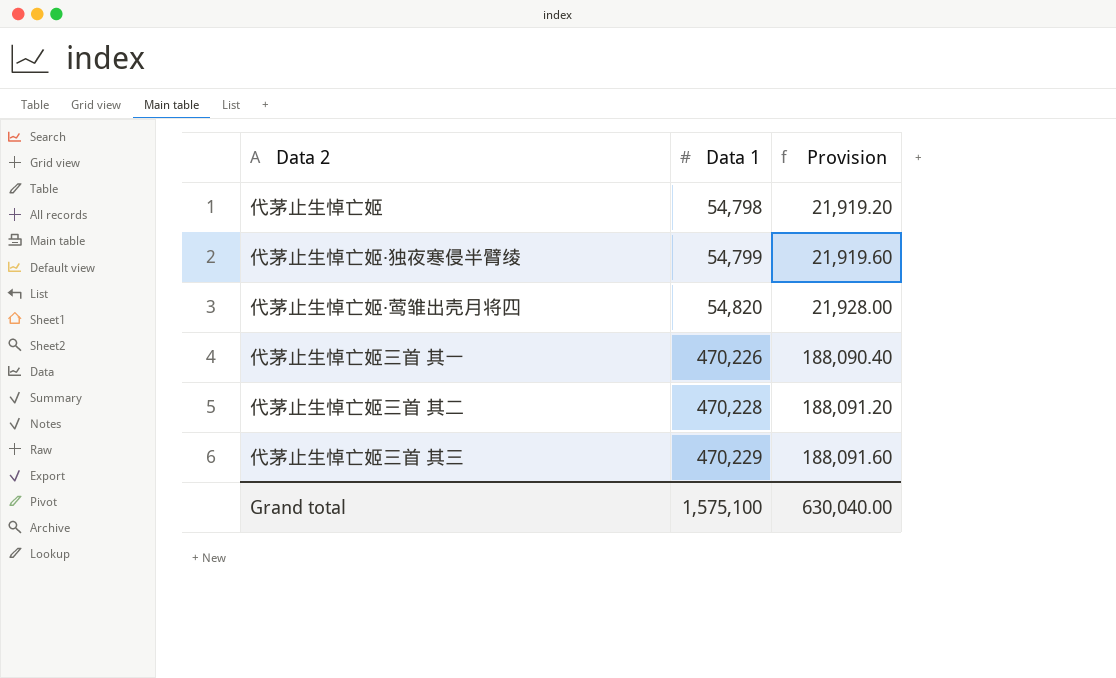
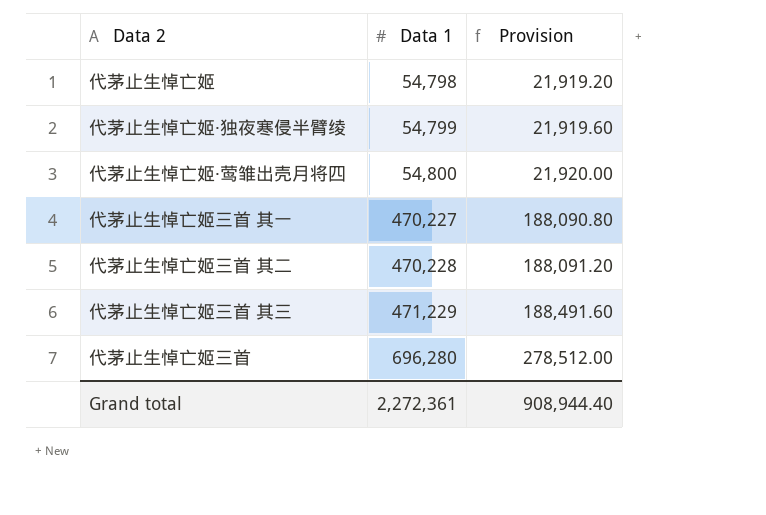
代茅止生悼亡姬·莺雏出壳月将四 | Data 1: 54,820 -> 54,800
代茅止生悼亡姬·莺雏出壳月将四 | Provision: 21,928.00 -> 21,920.00
代茅止生悼亡姬三首 其一 | Data 1: 470,226 -> 470,227
代茅止生悼亡姬三首 其一 | Provision: 188,090.40 -> 188,090.80
代茅止生悼亡姬三首 其三 | Data 1: 470,229 -> 471,229
代茅止生悼亡姬三首 其三 | Provision: 188,091.60 -> 188,491.60
row 代茅止生悼亡姬三首: none -> 696,280 | 278,512.00
Grand total | Data 1: 1,575,100 -> 2,272,361
Grand total | Provision: 630,040.00 -> 908,944.40

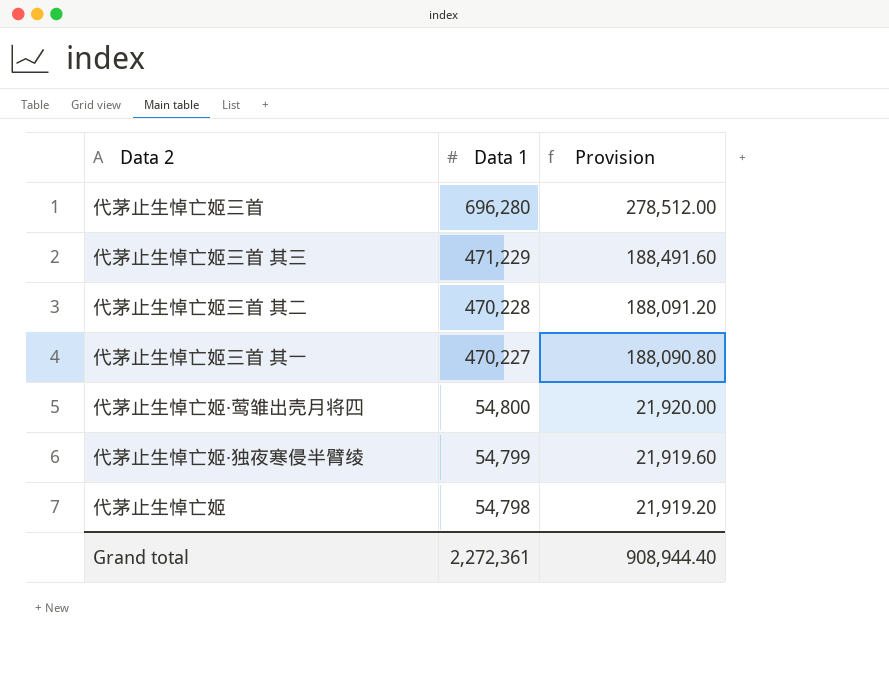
row order: Data 1 ascending -> Data 1 descending

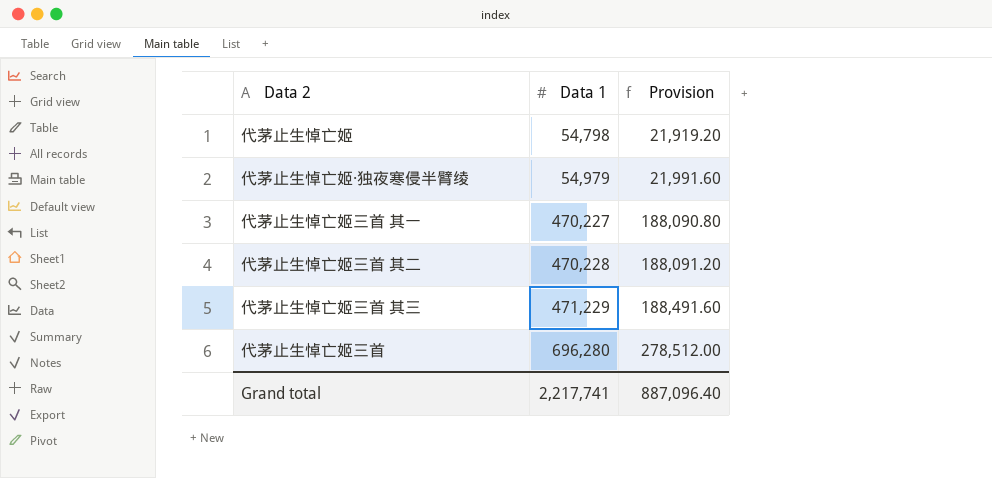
row order: Data 1 descending -> Data 1 ascending
row 代茅止生悼亡姬·莺雏出壳月将四: 54,800 | 21,920.00 -> none
代茅止生悼亡姬·独夜寒侵半臂绫 | Data 1: 54,799 -> 54,979
代茅止生悼亡姬·独夜寒侵半臂绫 | Provision: 21,919.60 -> 21,991.60
Grand total | Data 1: 2,272,361 -> 2,217,741
Grand total | Provision: 908,944.40 -> 887,096.40

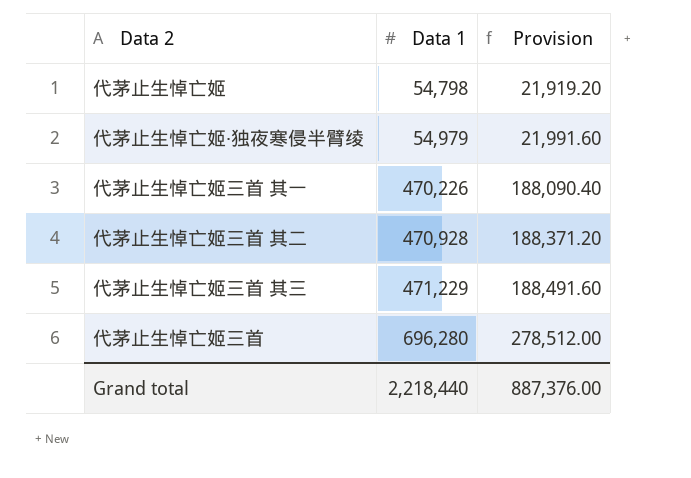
代茅止生悼亡姬三首 其一 | Data 1: 470,227 -> 470,226
代茅止生悼亡姬三首 其一 | Provision: 188,090.80 -> 188,090.40
代茅止生悼亡姬三首 其二 | Data 1: 470,228 -> 470,928
代茅止生悼亡姬三首 其二 | Provision: 188,091.20 -> 188,371.20
Grand total | Data 1: 2,217,741 -> 2,218,440
Grand total | Provision: 887,096.40 -> 887,376.00

